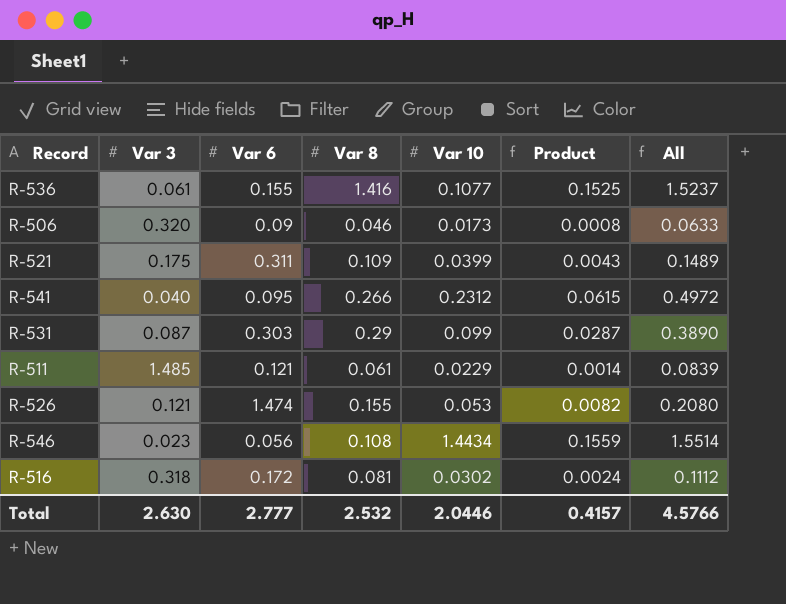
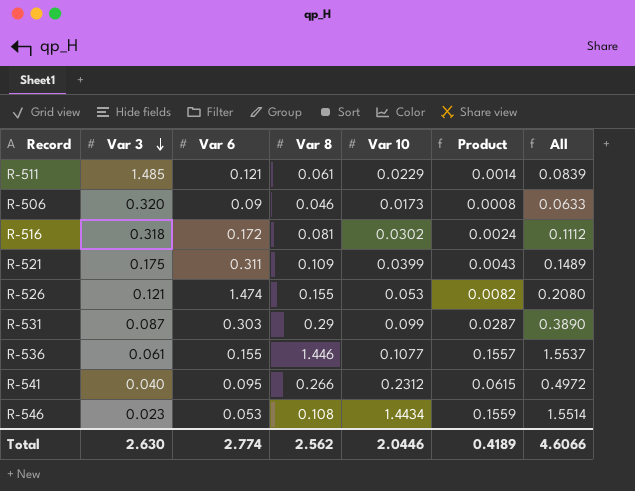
row order: none -> Var 3 descending
R-536 | Var 8: 1.416 -> 1.446
R-536 | Product: 0.1525 -> 0.1557
R-536 | All: 1.5237 -> 1.5537
R-546 | Var 6: 0.056 -> 0.053
Total | Var 6: 2.777 -> 2.774
Total | Var 8: 2.532 -> 2.562
Total | Product: 0.4157 -> 0.4189
Total | All: 4.5766 -> 4.6066

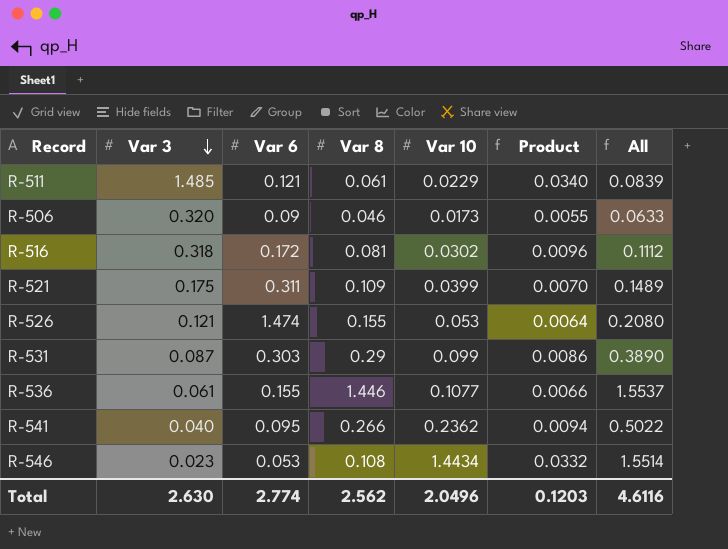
column Product | formula: [Var 8] * [Var 10] -> [Var 3] * [Var 10]
R-541 | Var 10: 0.2312 -> 0.2362
R-541 | All: 0.4972 -> 0.5022
Total | Var 10: 2.0446 -> 2.0496
Total | Product: 0.4189 -> 0.1203
Total | All: 4.6066 -> 4.6116

